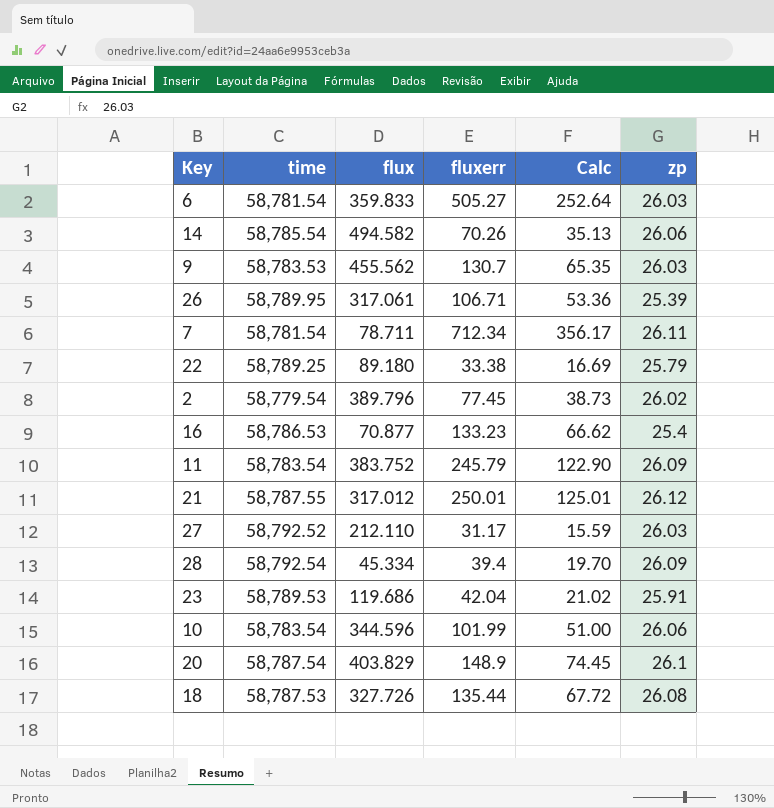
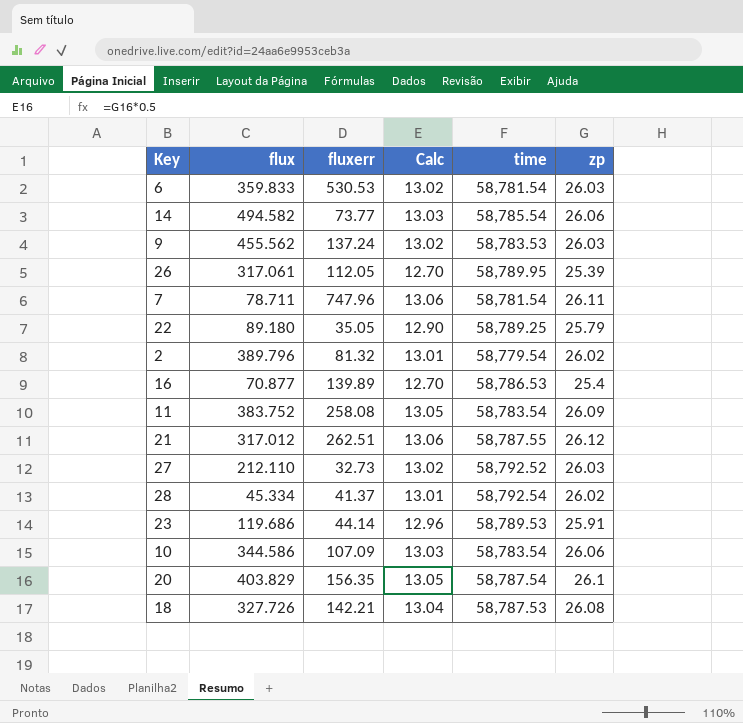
column Calc | formula: [fluxerr] * 0.5 -> [zp] * 0.5
column time | position: 2 -> 5
6 | fluxerr: 505.27 -> 530.53
14 | fluxerr: 70.26 -> 73.77
9 | fluxerr: 130.7 -> 137.24
26 | fluxerr: 106.71 -> 112.05
7 | fluxerr: 712.34 -> 747.96
22 | fluxerr: 33.38 -> 35.05
2 | fluxerr: 77.45 -> 81.32
16 | fluxerr: 133.23 -> 139.89
11 | fluxerr: 245.79 -> 258.08
21 | fluxerr: 250.01 -> 262.51
27 | fluxerr: 31.17 -> 32.73
28 | fluxerr: 39.4 -> 41.37
28 | zp: 26.09 -> 26.02
23 | fluxerr: 42.04 -> 44.14
10 | flux: 344.596 -> 344.586
10 | fluxerr: 101.99 -> 107.09
20 | fluxerr: 148.9 -> 156.35
18 | fluxerr: 135.44 -> 142.21

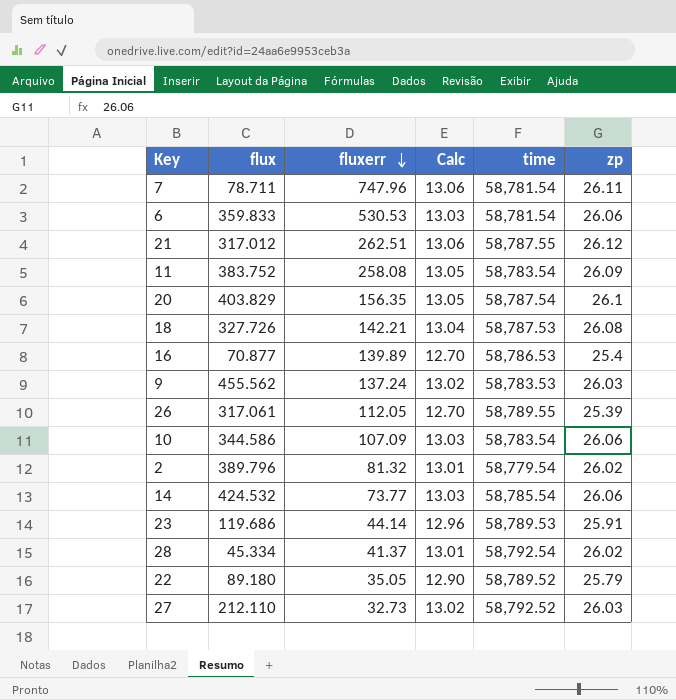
row order: none -> fluxerr descending
6 | Calc: 13.02 -> 13.03
6 | zp: 26.03 -> 26.06
26 | time: 58,789.95 -> 58,789.55
14 | flux: 494.582 -> 424.532
22 | time: 58,789.25 -> 58,789.52

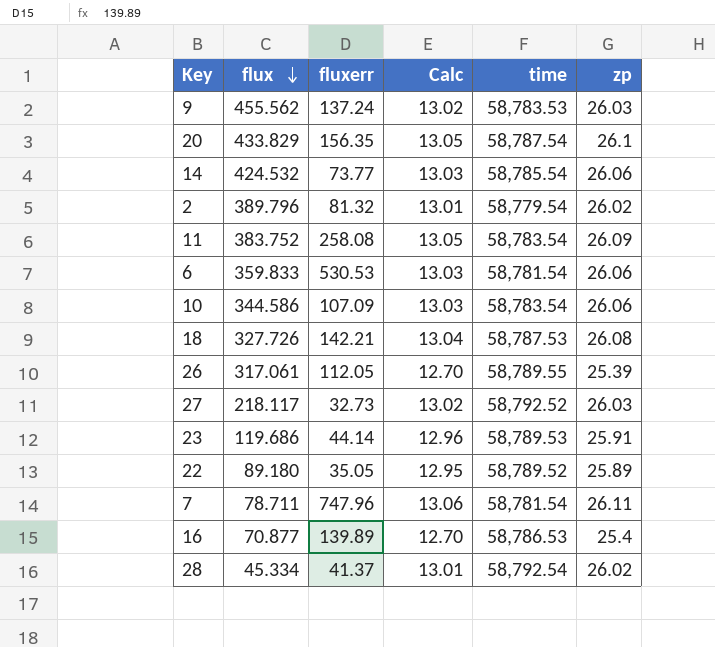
row order: fluxerr descending -> flux descending
row 21: 317.012 | 262.51 | 13.06 | 58,787.55 | 26.12 -> none
20 | flux: 403.829 -> 433.829
27 | flux: 212.110 -> 218.117
22 | Calc: 12.90 -> 12.95
22 | zp: 25.79 -> 25.89

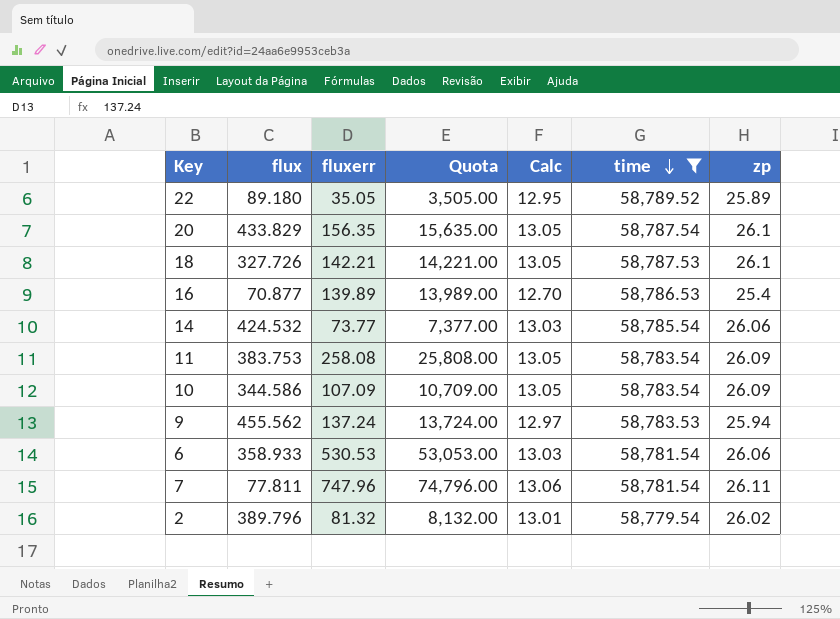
filter: none -> time <= 58,789.52
row order: flux descending -> time descending
column Quota | formula: none -> [fluxerr] * 100
18 | Calc: 13.04 -> 13.05
18 | zp: 26.08 -> 26.1
11 | flux: 383.752 -> 383.753
10 | Calc: 13.03 -> 13.05
10 | zp: 26.06 -> 26.09
9 | Calc: 13.02 -> 12.97
9 | zp: 26.03 -> 25.94
6 | flux: 359.833 -> 358.933
7 | flux: 78.711 -> 77.811

